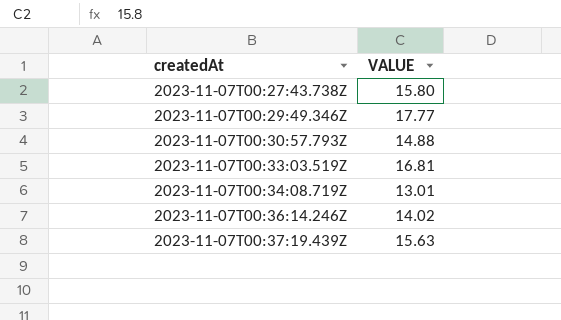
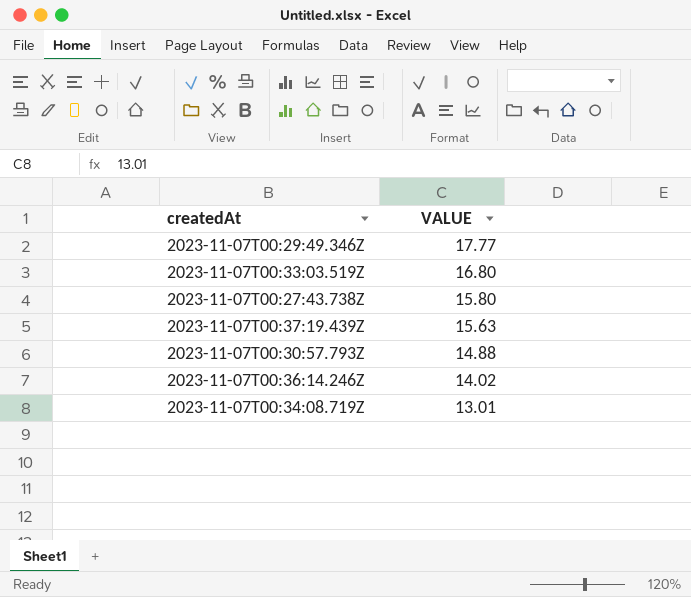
row order: createdAt ascending -> VALUE descending
2023-11-07T00:33:03.519Z | VALUE: 16.81 -> 16.80

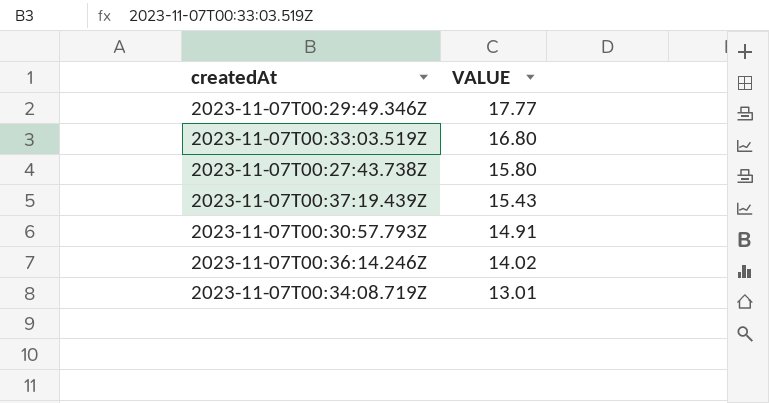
2023-11-07T00:37:19.439Z | VALUE: 15.63 -> 15.43
2023-11-07T00:30:57.793Z | VALUE: 14.88 -> 14.91

